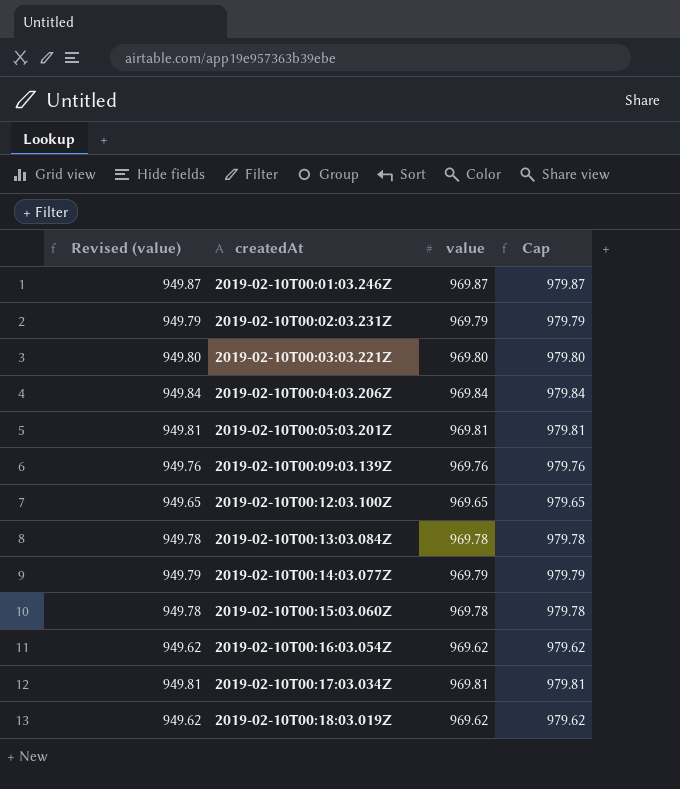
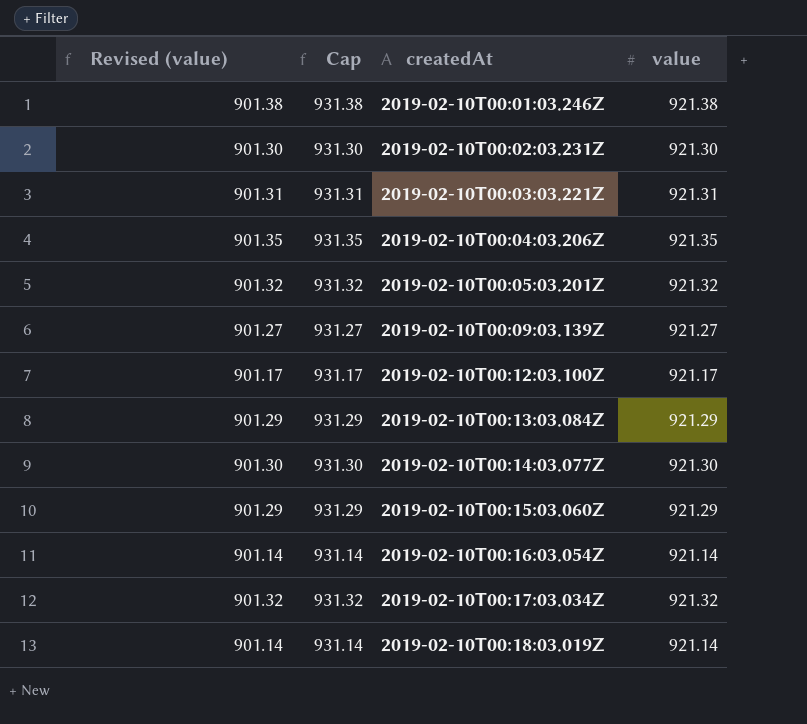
column Cap | position: 4 -> 2
2019-02-10T00:01:03.246Z | Revised (value): 949.87 -> 901.38
2019-02-10T00:01:03.246Z | Cap: 979.87 -> 931.38
2019-02-10T00:01:03.246Z | value: 969.87 -> 921.38
2019-02-10T00:02:03.231Z | Revised (value): 949.79 -> 901.30
2019-02-10T00:02:03.231Z | Cap: 979.79 -> 931.30
2019-02-10T00:02:03.231Z | value: 969.79 -> 921.30
2019-02-10T00:03:03.221Z | Revised (value): 949.80 -> 901.31
2019-02-10T00:03:03.221Z | Cap: 979.80 -> 931.31
2019-02-10T00:03:03.221Z | value: 969.80 -> 921.31
2019-02-10T00:04:03.206Z | Revised (value): 949.84 -> 901.35
2019-02-10T00:04:03.206Z | Cap: 979.84 -> 931.35
2019-02-10T00:04:03.206Z | value: 969.84 -> 921.35
2019-02-10T00:05:03.201Z | Revised (value): 949.81 -> 901.32
2019-02-10T00:05:03.201Z | Cap: 979.81 -> 931.32
2019-02-10T00:05:03.201Z | value: 969.81 -> 921.32
2019-02-10T00:09:03.139Z | Revised (value): 949.76 -> 901.27
2019-02-10T00:09:03.139Z | Cap: 979.76 -> 931.27
2019-02-10T00:09:03.139Z | value: 969.76 -> 921.27
2019-02-10T00:12:03.100Z | Revised (value): 949.65 -> 901.17
2019-02-10T00:12:03.100Z | Cap: 979.65 -> 931.17
2019-02-10T00:12:03.100Z | value: 969.65 -> 921.17
2019-02-10T00:13:03.084Z | Revised (value): 949.78 -> 901.29
2019-02-10T00:13:03.084Z | Cap: 979.78 -> 931.29
2019-02-10T00:13:03.084Z | value: 969.78 -> 921.29
2019-02-10T00:14:03.077Z | Revised (value): 949.79 -> 901.30
2019-02-10T00:14:03.077Z | Cap: 979.79 -> 931.30
2019-02-10T00:14:03.077Z | value: 969.79 -> 921.30
2019-02-10T00:15:03.060Z | Revised (value): 949.78 -> 901.29
2019-02-10T00:15:03.060Z | Cap: 979.78 -> 931.29
2019-02-10T00:15:03.060Z | value: 969.78 -> 921.29
2019-02-10T00:16:03.054Z | Revised (value): 949.62 -> 901.14
2019-02-10T00:16:03.054Z | Cap: 979.62 -> 931.14
2019-02-10T00:16:03.054Z | value: 969.62 -> 921.14
2019-02-10T00:17:03.034Z | Revised (value): 949.81 -> 901.32
2019-02-10T00:17:03.034Z | Cap: 979.81 -> 931.32
2019-02-10T00:17:03.034Z | value: 969.81 -> 921.32
2019-02-10T00:18:03.019Z | Revised (value): 949.62 -> 901.14
2019-02-10T00:18:03.019Z | Cap: 979.62 -> 931.14
2019-02-10T00:18:03.019Z | value: 969.62 -> 921.14

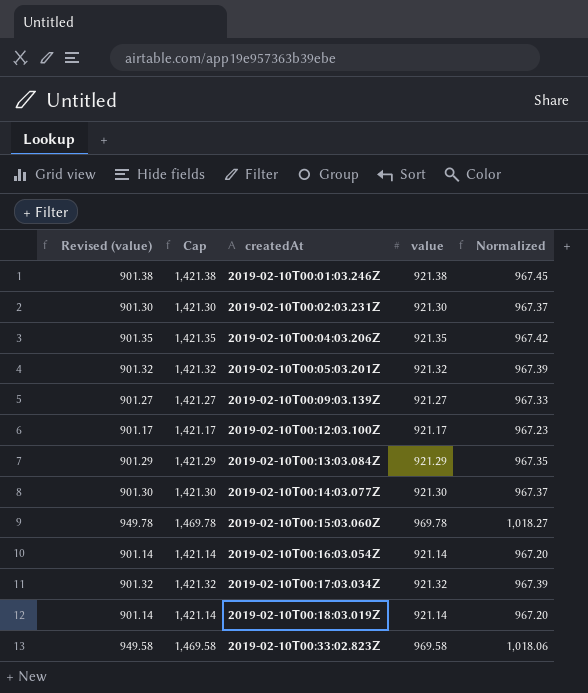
column Cap | formula: [value] + 10 -> [value] + 500
column Normalized | formula: none -> [value] * 1.05
row 2019-02-10T00:03:03.221Z: 901.31 | 931.31 | 921.31 -> none
2019-02-10T00:15:03.060Z | Revised (value): 901.29 -> 949.78
2019-02-10T00:15:03.060Z | value: 921.29 -> 969.78
row 2019-02-10T00:33:02.823Z: none -> 949.58 | 1,469.58 | 969.58 | 1,018.06

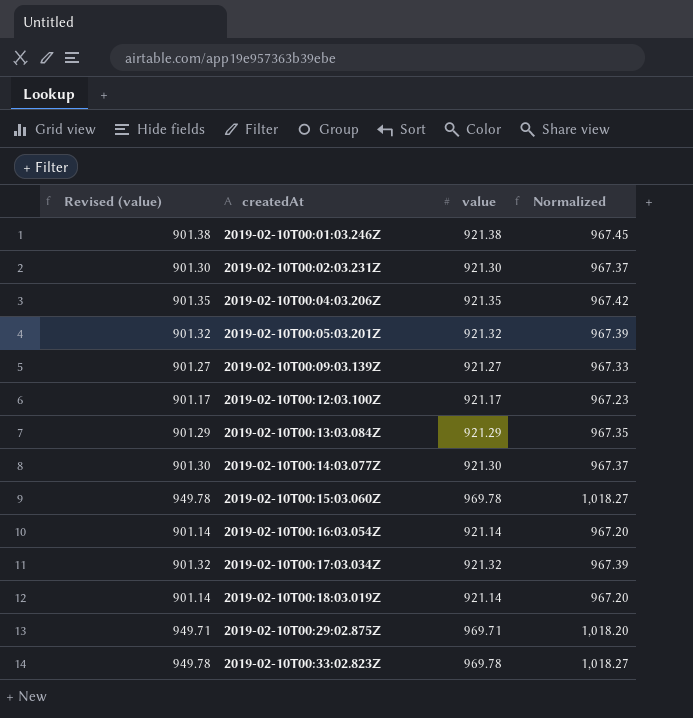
column Cap | formula: [value] + 500 -> none
row 2019-02-10T00:29:02.875Z: none -> 949.71 | 969.71 | 1,018.20
2019-02-10T00:33:02.823Z | Revised (value): 949.58 -> 949.78
2019-02-10T00:33:02.823Z | value: 969.58 -> 969.78
2019-02-10T00:33:02.823Z | Normalized: 1,018.06 -> 1,018.27

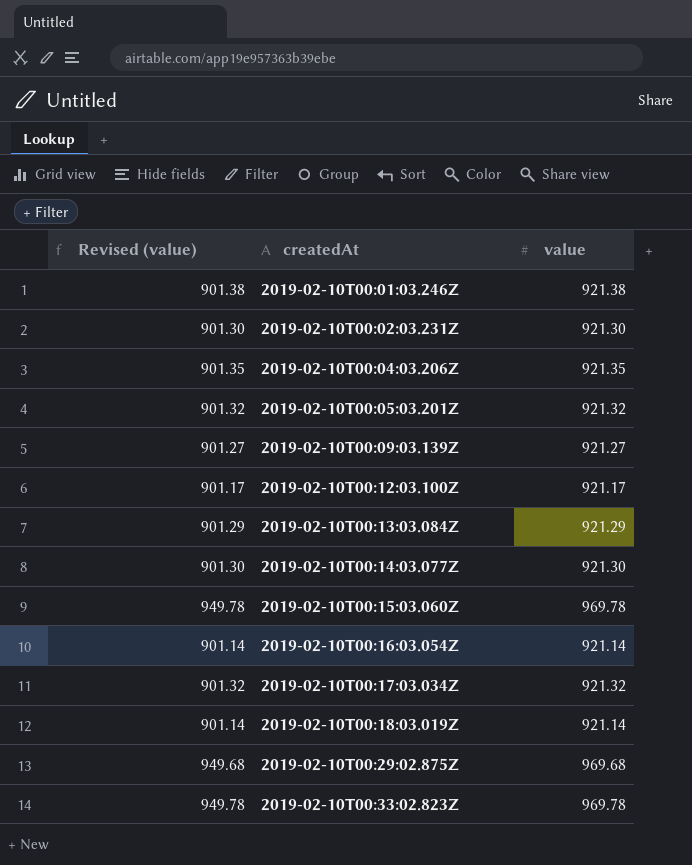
column Normalized | formula: [value] * 1.05 -> none
2019-02-10T00:29:02.875Z | Revised (value): 949.71 -> 949.68
2019-02-10T00:29:02.875Z | value: 969.71 -> 969.68

